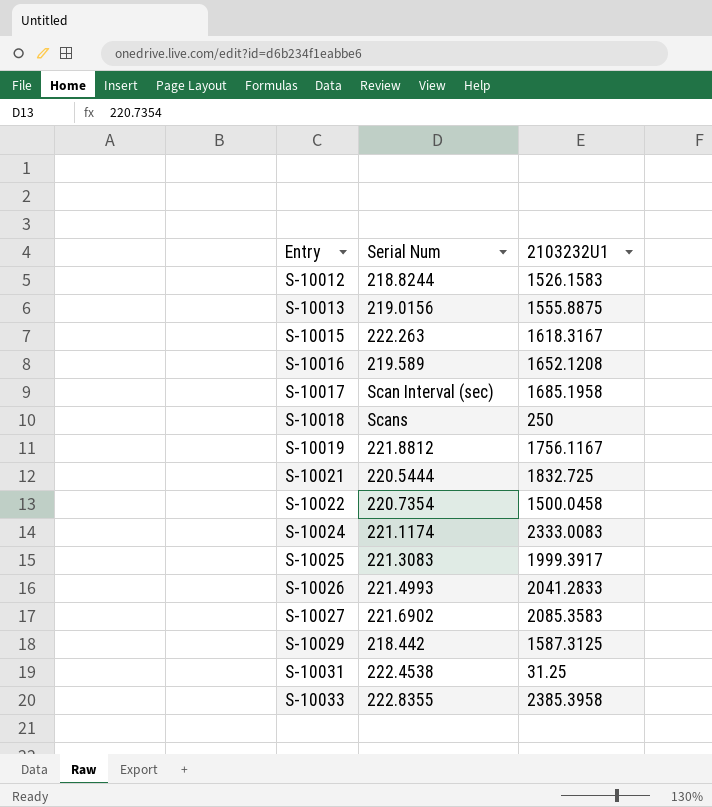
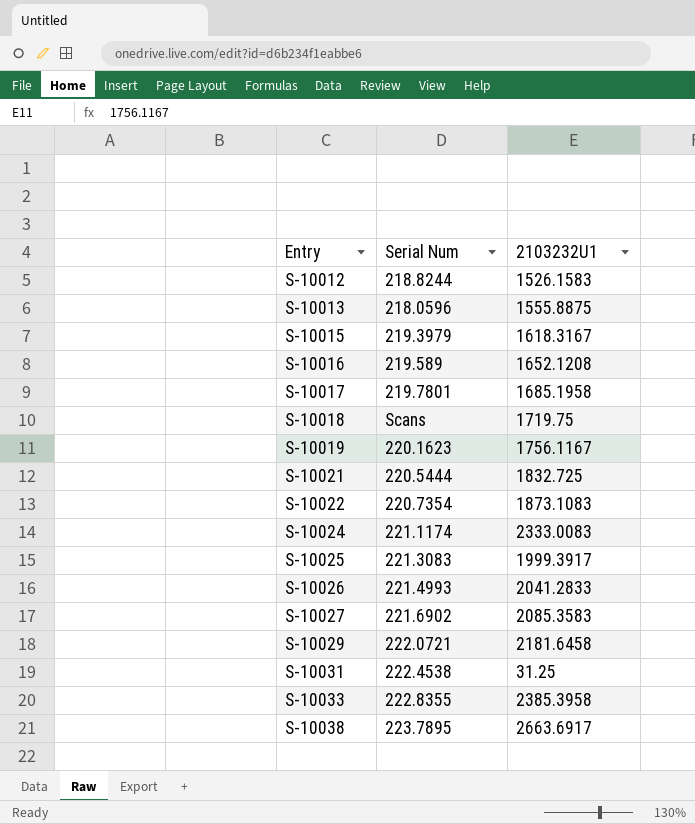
S-10013 | Serial Num: 219.0156 -> 218.0596
S-10015 | Serial Num: 222.263 -> 219.3979
S-10017 | Serial Num: Scan Interval (sec) -> 219.7801
S-10018 | 2103232U1: 250 -> 1719.75
S-10019 | Serial Num: 221.8812 -> 220.1623
S-10022 | 2103232U1: 1500.0458 -> 1873.1083
S-10029 | Serial Num: 218.442 -> 222.0721
S-10029 | 2103232U1: 1587.3125 -> 2181.6458
row S-10038: none -> 223.7895 | 2663.6917

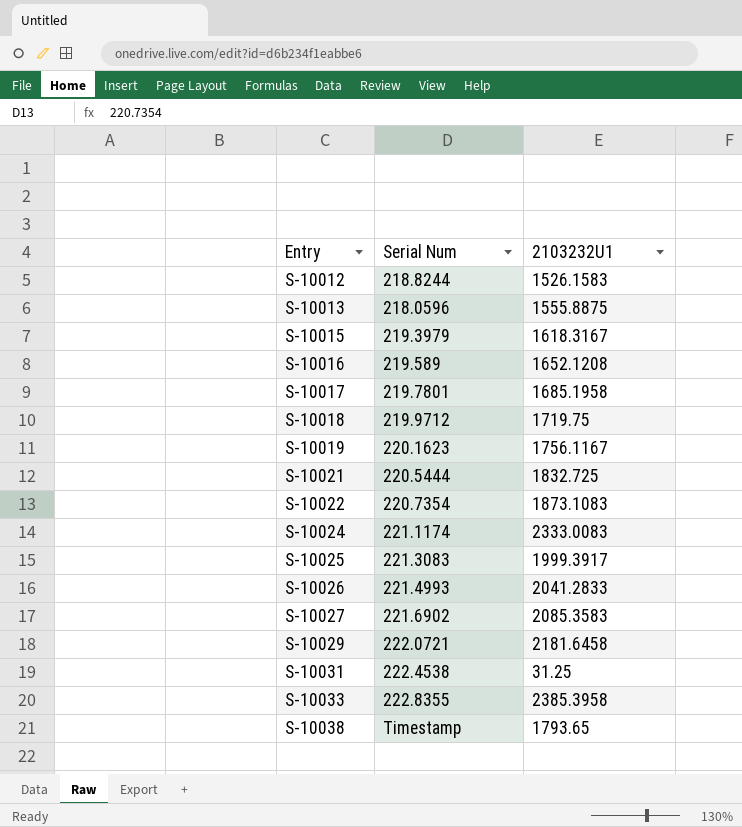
S-10018 | Serial Num: Scans -> 219.9712
S-10038 | Serial Num: 223.7895 -> Timestamp
S-10038 | 2103232U1: 2663.6917 -> 1793.65

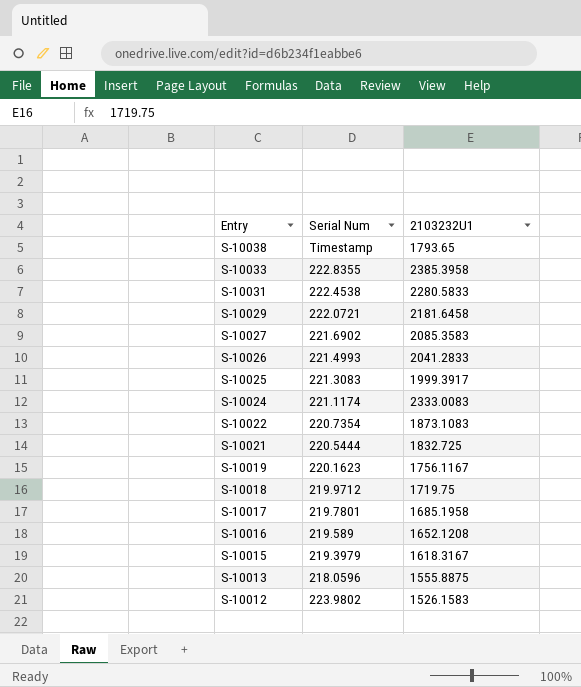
row order: Entry ascending -> Entry descending
S-10031 | 2103232U1: 31.25 -> 2280.5833
S-10012 | Serial Num: 218.8244 -> 223.9802

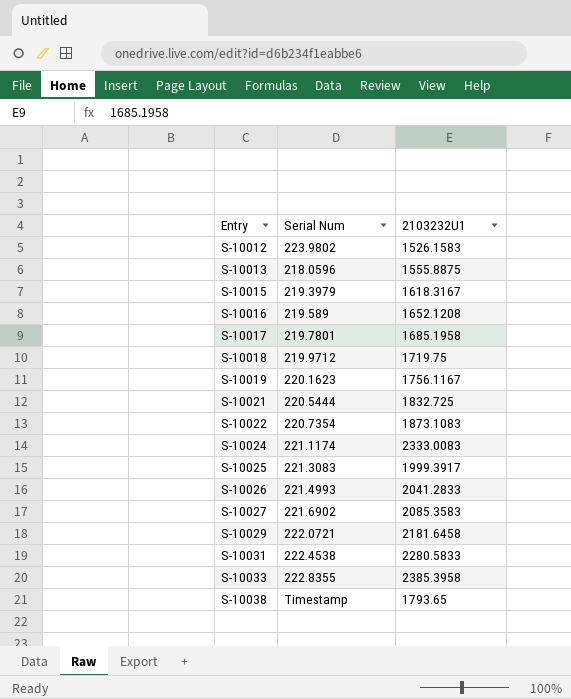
row order: Entry descending -> Entry ascending

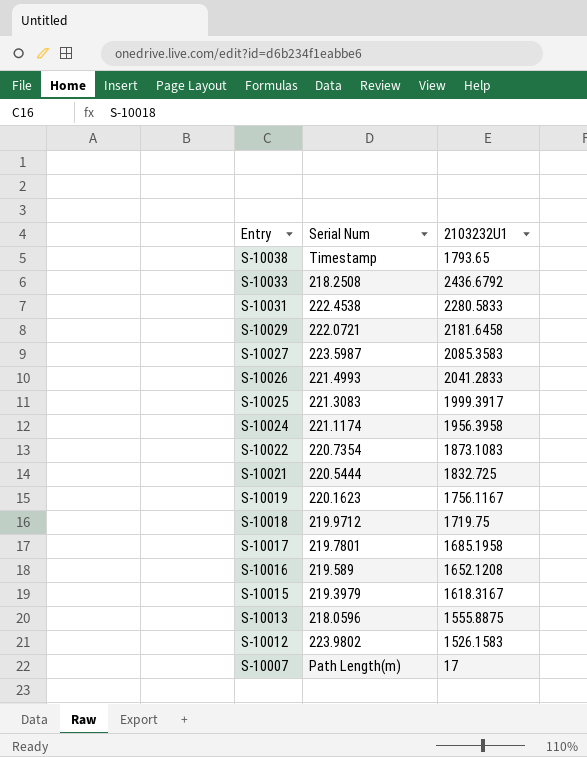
row order: Entry ascending -> Entry descending
S-10033 | Serial Num: 222.8355 -> 218.2508
S-10033 | 2103232U1: 2385.3958 -> 2436.6792
S-10027 | Serial Num: 221.6902 -> 223.5987
S-10024 | 2103232U1: 2333.0083 -> 1956.3958
row S-10007: none -> Path Length(m) | 17

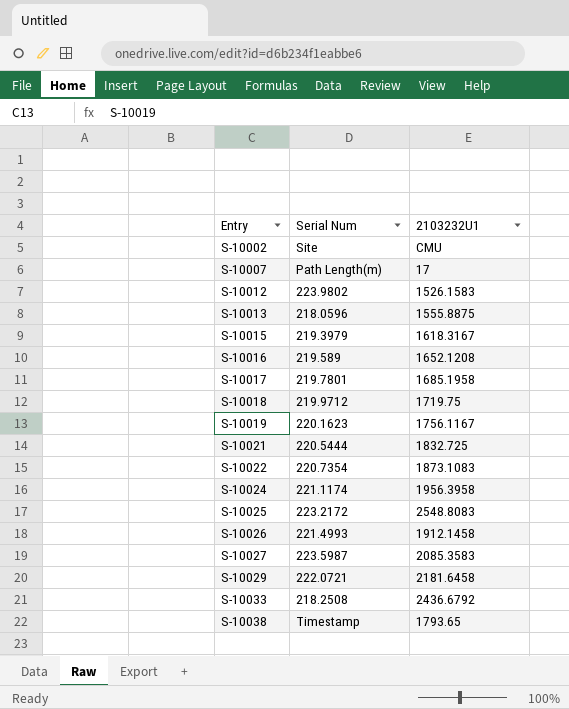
row order: Entry descending -> Entry ascending
row S-10031: 222.4538 | 2280.5833 -> none
row S-10002: none -> Site | CMU
S-10025 | Serial Num: 221.3083 -> 223.2172
S-10025 | 2103232U1: 1999.3917 -> 2548.8083
S-10026 | 2103232U1: 2041.2833 -> 1912.1458

